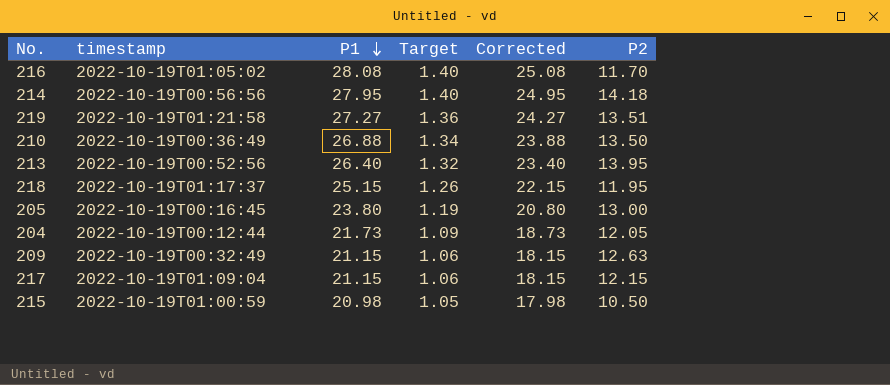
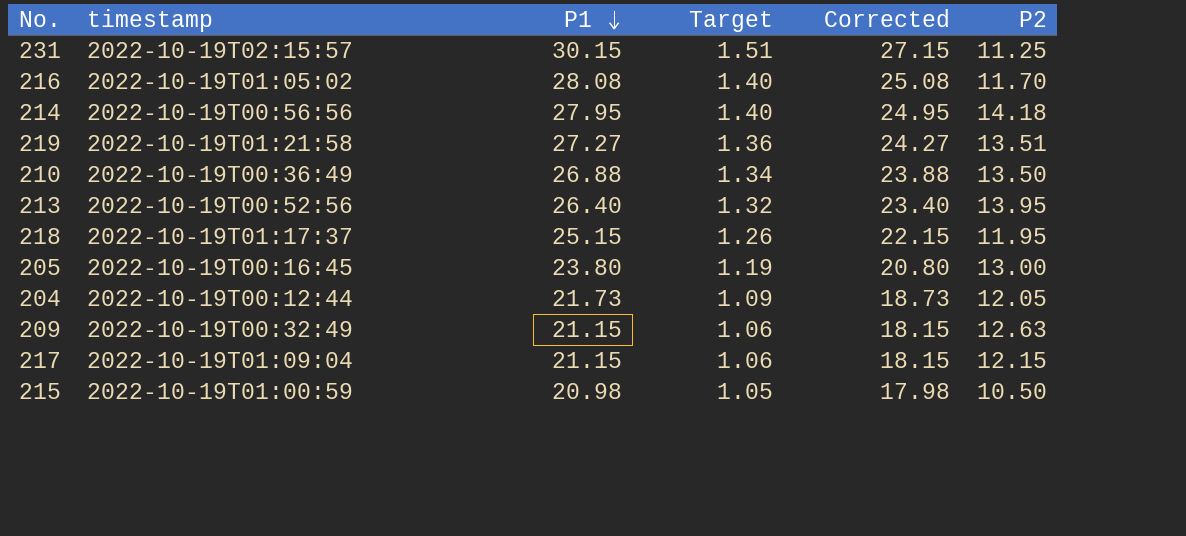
row 231: none -> 2022-10-19T02:15:57 | 30.15 | 1.51 | 27.15 | 11.25

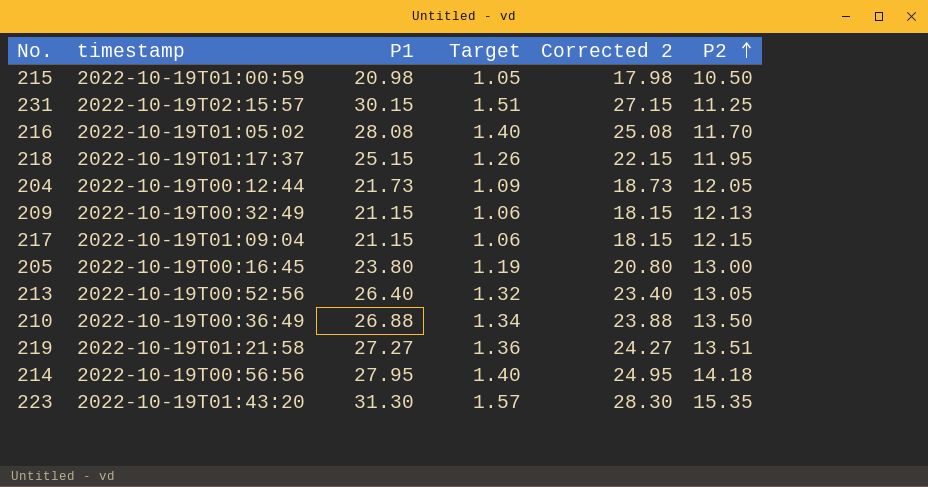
row order: P1 descending -> P2 ascending
column name: Corrected -> Corrected 2
209 | P2: 12.63 -> 12.13
213 | P2: 13.95 -> 13.05
row 223: none -> 2022-10-19T01:43:20 | 31.30 | 1.57 | 28.30 | 15.35

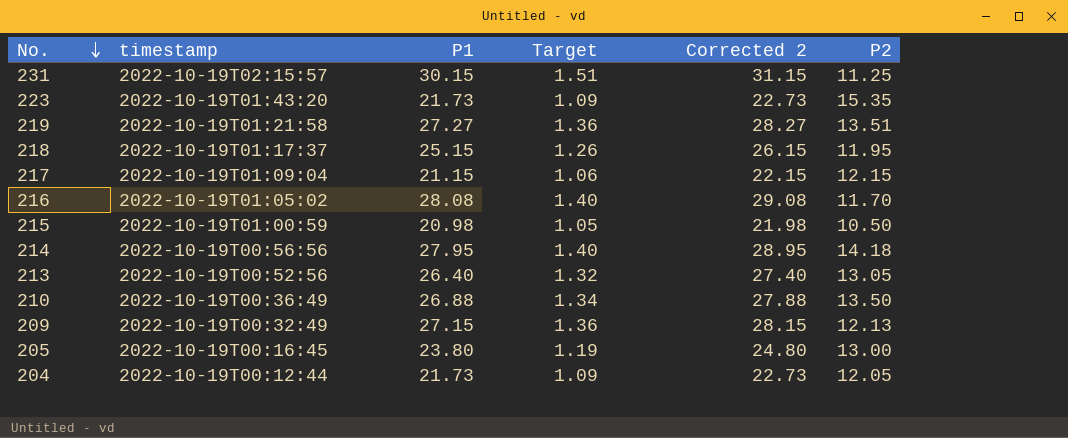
row order: P2 ascending -> No. descending
column Corrected 2 | formula: [P1] - 3 -> [P1] + 1
223 | P1: 31.30 -> 21.73
223 | Target: 1.57 -> 1.09
209 | P1: 21.15 -> 27.15
209 | Target: 1.06 -> 1.36

